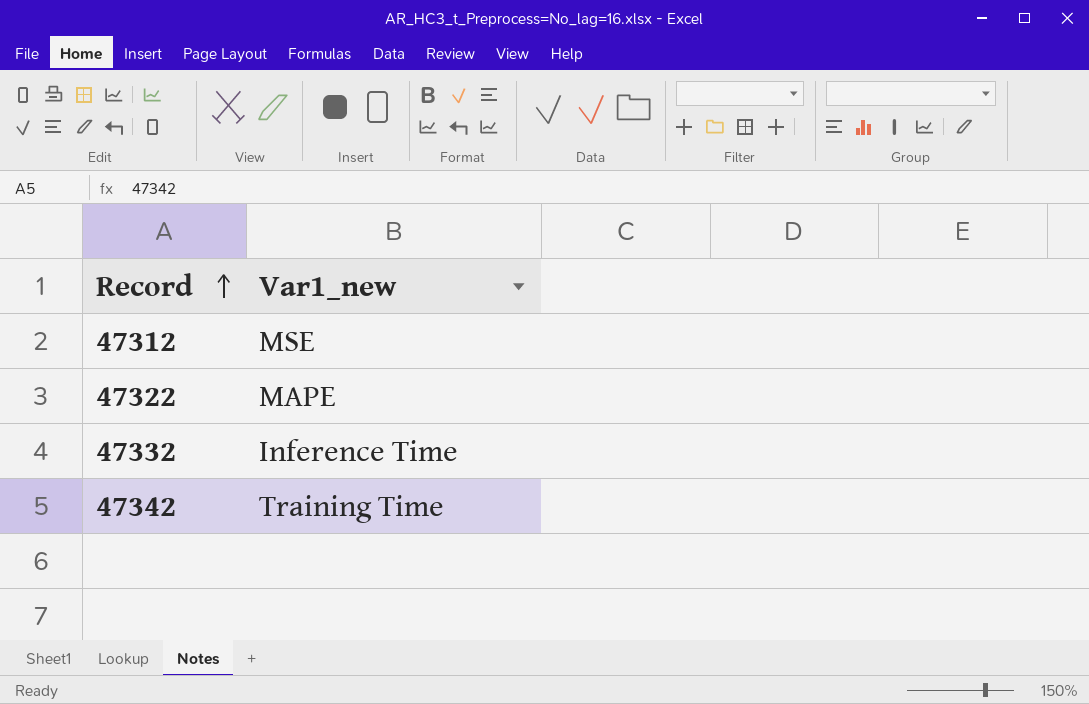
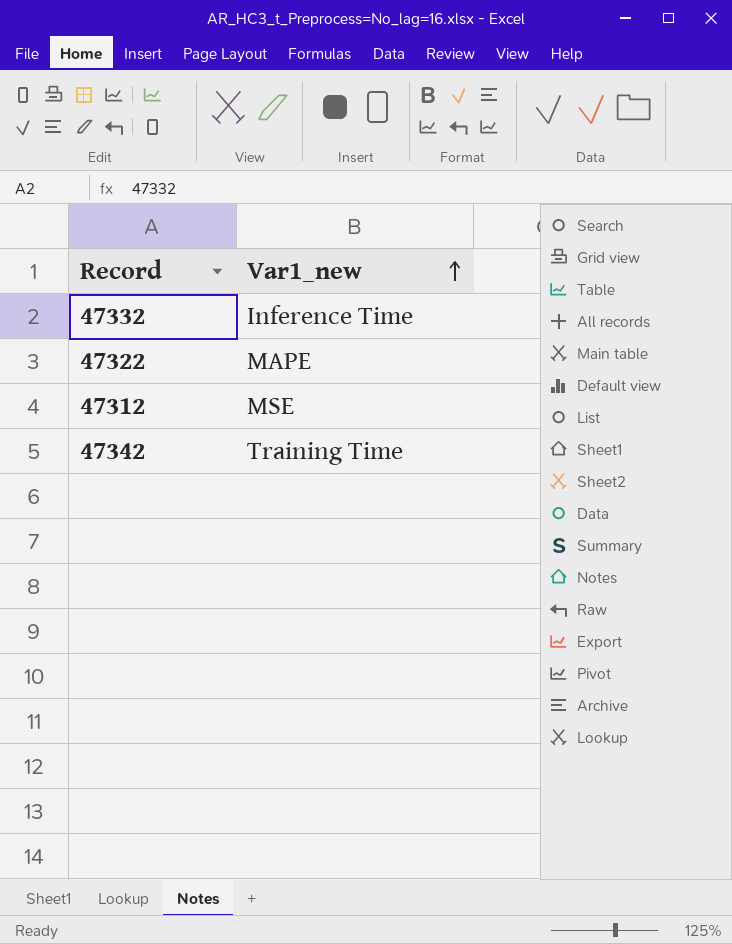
row order: Record ascending -> Var1_new ascending

